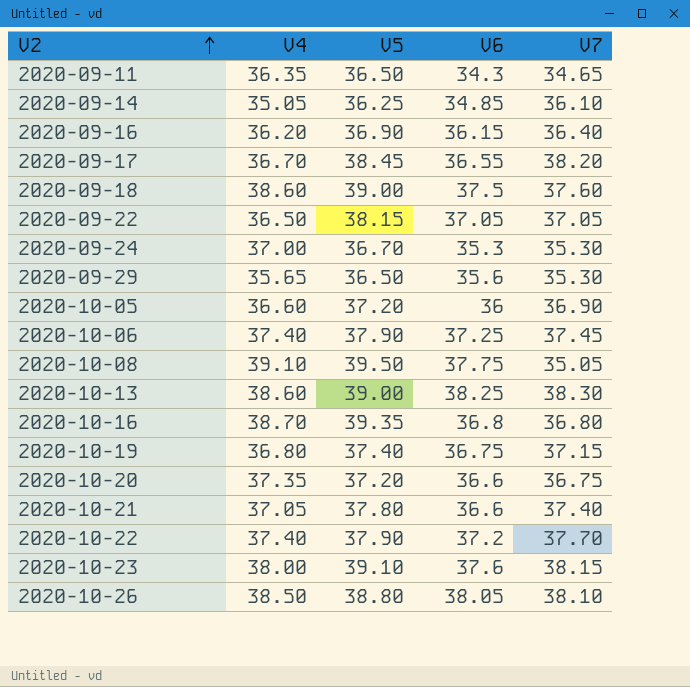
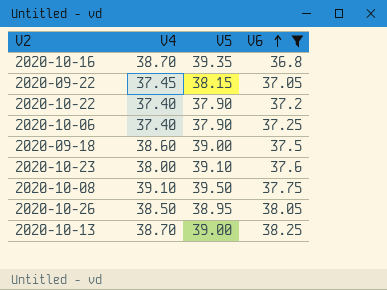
filter: none -> V6 >= 36.8
row order: V2 ascending -> V6 ascending
column V7 | position: 5 -> none
2020-09-22 | V4: 36.50 -> 37.45
2020-10-26 | V5: 38.80 -> 38.95
2020-10-13 | V4: 38.60 -> 38.70

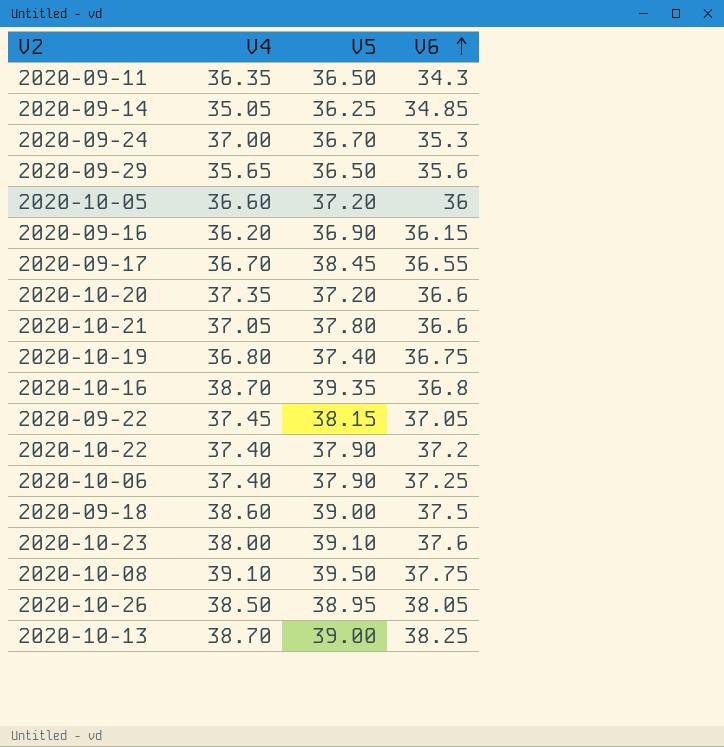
filter: V6 >= 36.8 -> none

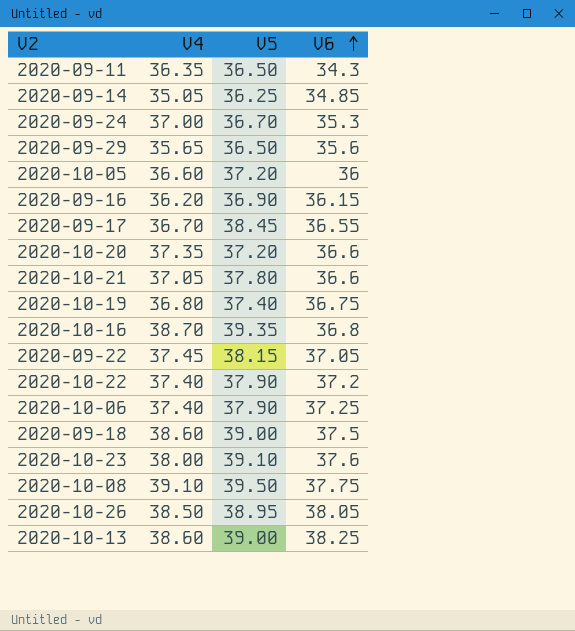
2020-10-13 | V4: 38.70 -> 38.60

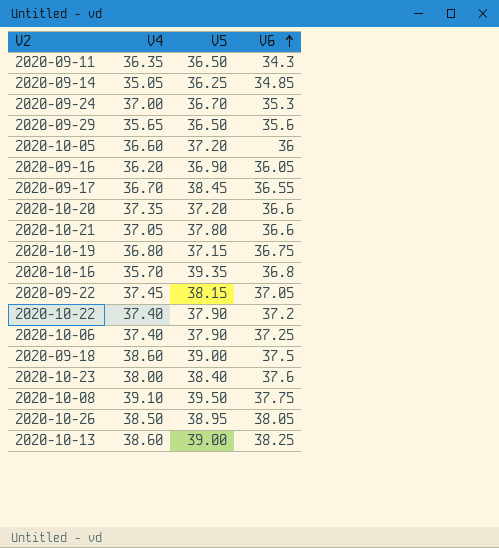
2020-09-16 | V6: 36.15 -> 36.05
2020-10-19 | V5: 37.40 -> 37.15
2020-10-16 | V4: 38.70 -> 35.70
2020-10-23 | V5: 39.10 -> 38.40

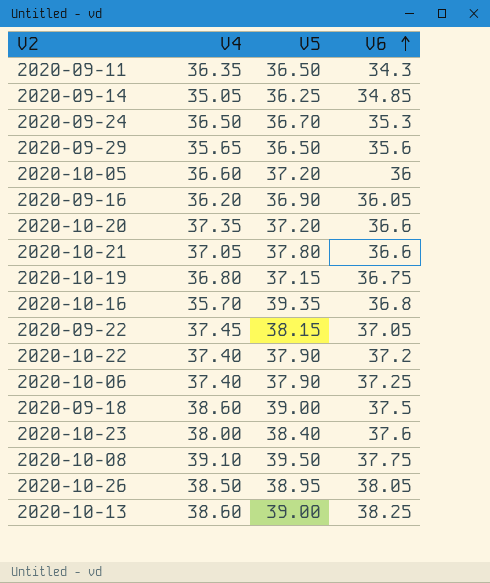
row 2020-09-17: 36.70 | 38.45 | 36.55 -> none
2020-09-24 | V4: 37.00 -> 36.50

